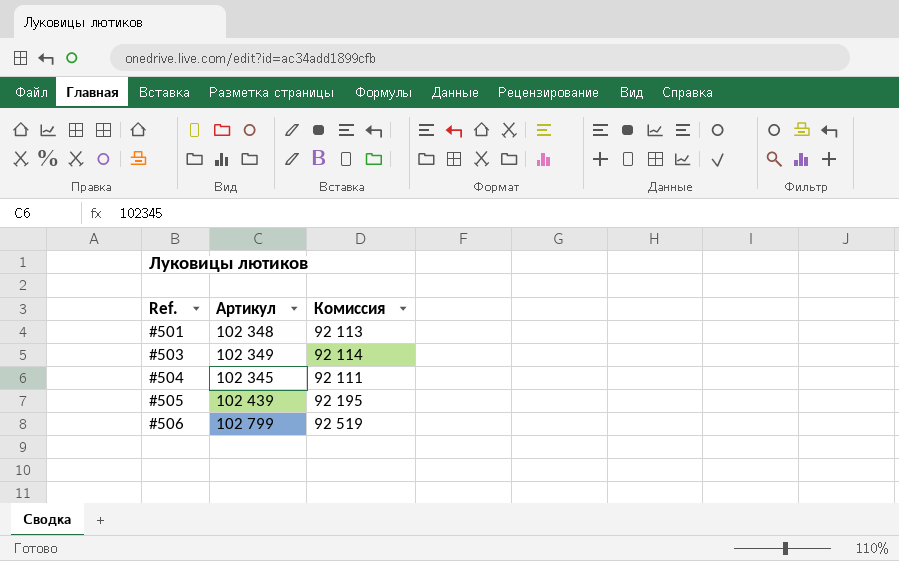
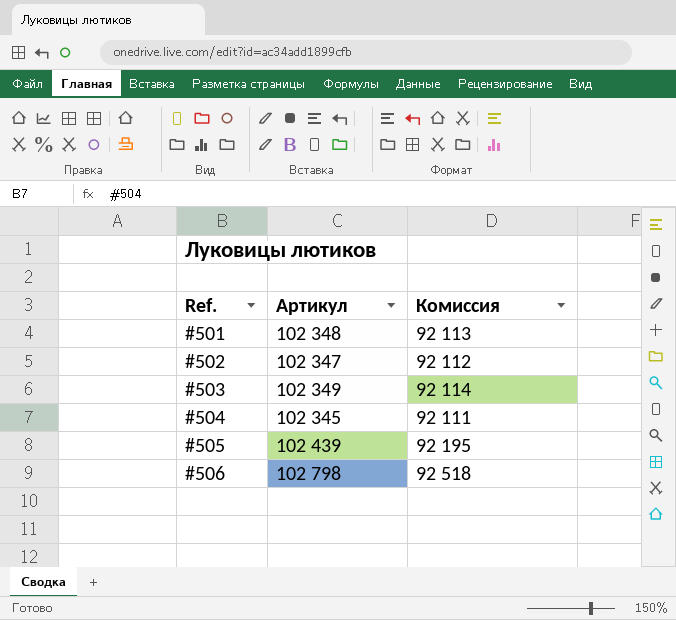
row #502: none -> 102 347 | 92 112
#506 | Артикул: 102 799 -> 102 798
#506 | Комиссия: 92 519 -> 92 518

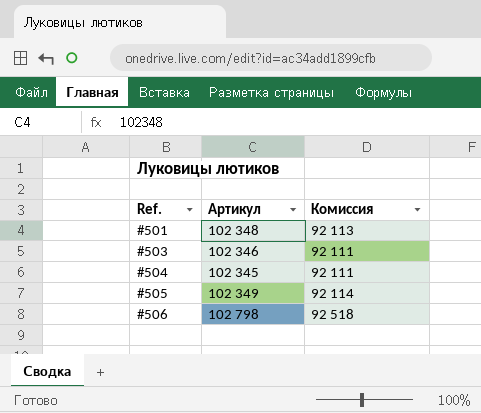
row #502: 102 347 | 92 112 -> none
#503 | Артикул: 102 349 -> 102 346
#503 | Комиссия: 92 114 -> 92 111
#505 | Артикул: 102 439 -> 102 349
#505 | Комиссия: 92 195 -> 92 114

